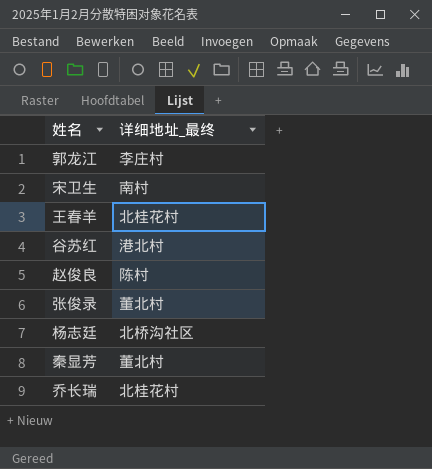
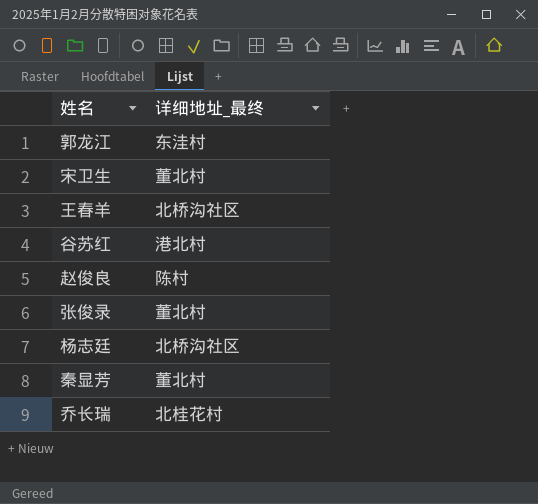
郭龙江 | 详细地址_最终: 李庄村 -> 东洼村
宋卫生 | 详细地址_最终: 南村 -> 董北村
王春羊 | 详细地址_最终: 北桂花村 -> 北桥沟社区

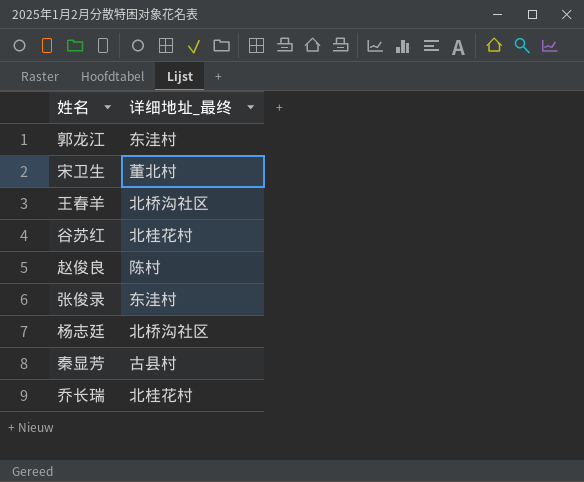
谷苏红 | 详细地址_最终: 港北村 -> 北桂花村
张俊录 | 详细地址_最终: 董北村 -> 东洼村
秦显芳 | 详细地址_最终: 董北村 -> 古县村

